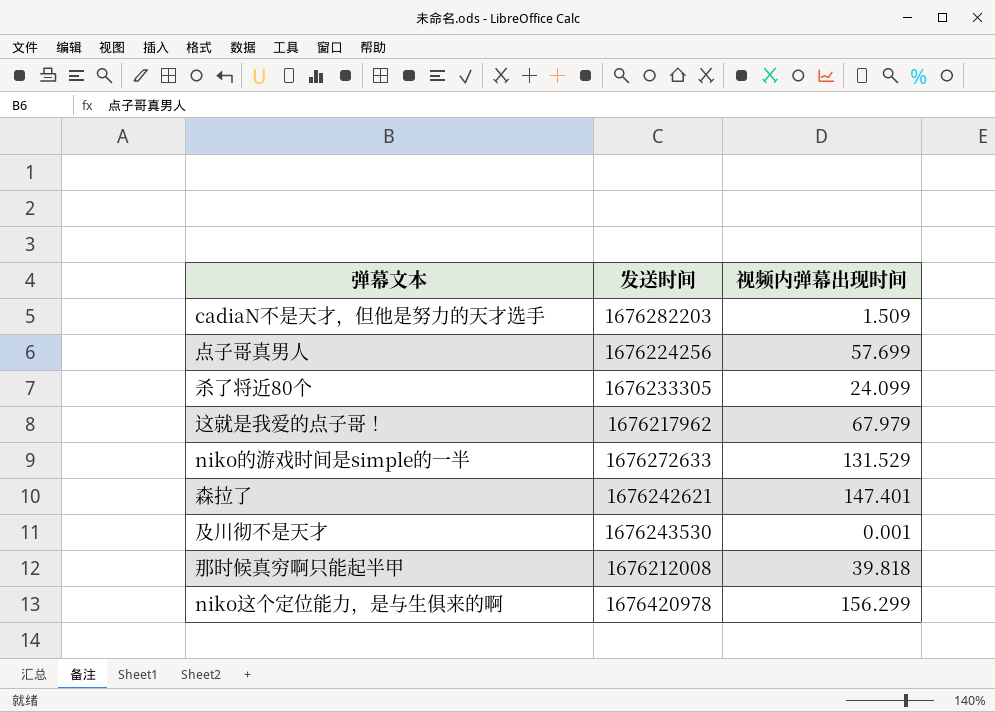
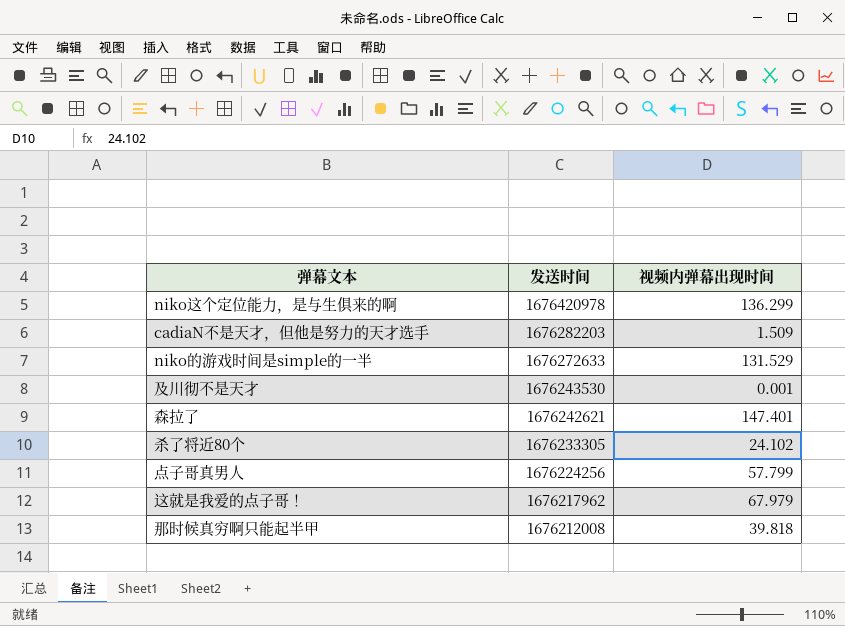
row order: none -> 发送时间 descending
niko这个定位能力，是与生俱来的啊 | 视频内弹幕出现时间: 156.299 -> 136.299
杀了将近80个 | 视频内弹幕出现时间: 24.099 -> 24.102
点子哥真男人 | 视频内弹幕出现时间: 57.699 -> 57.799

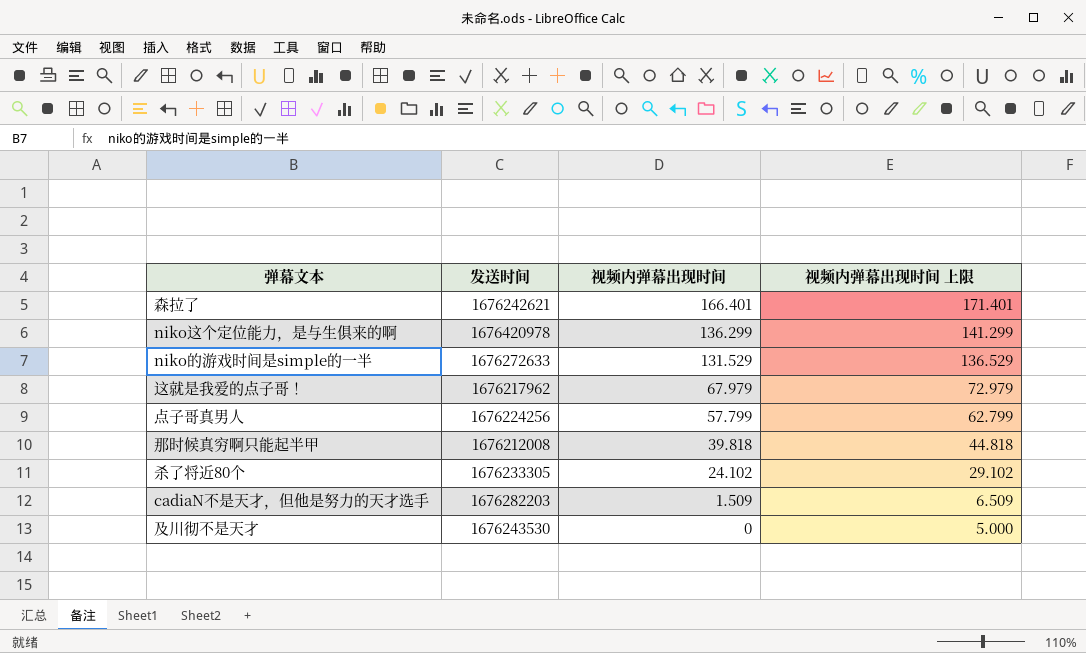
row order: 发送时间 descending -> 视频内弹幕出现时间 descending
column 视频内弹幕出现时间 上限 | formula: none -> [视频内弹幕出现时间] + 5
森拉了 | 视频内弹幕出现时间: 147.401 -> 166.401
及川彻不是天才 | 视频内弹幕出现时间: 0.001 -> 0

